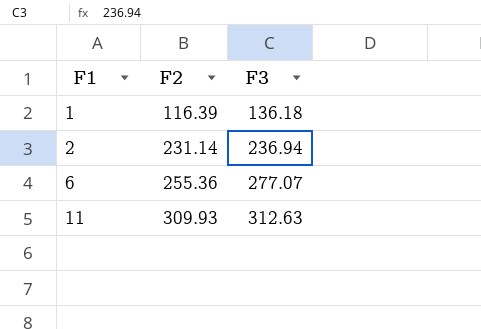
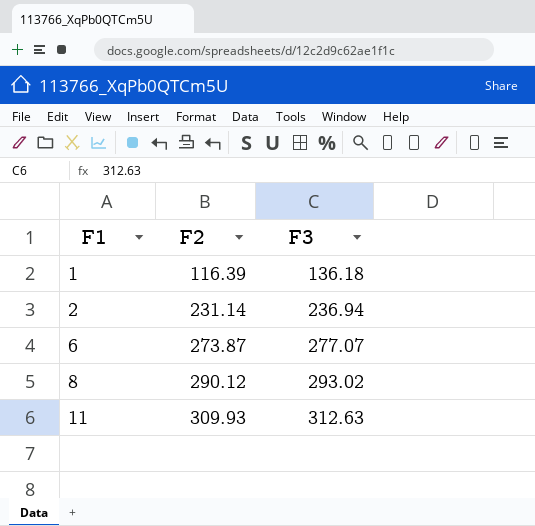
6 | F2: 255.36 -> 273.87
row 8: none -> 290.12 | 293.02

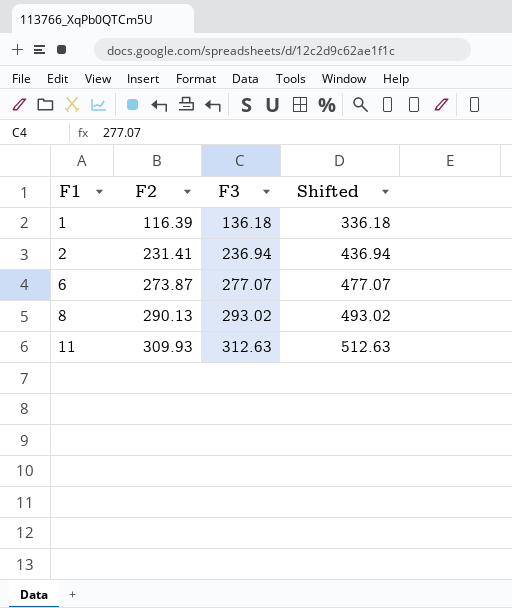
column Shifted | formula: none -> [F3] + 200
2 | F2: 231.14 -> 231.41
8 | F2: 290.12 -> 290.13

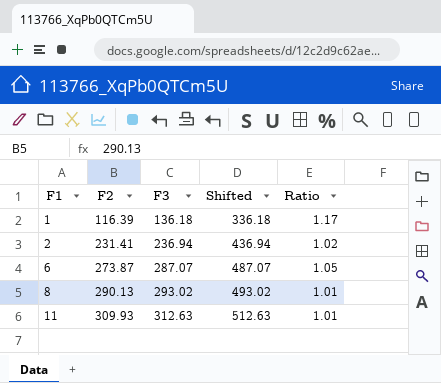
column Ratio | formula: none -> [F3] / [F2]
6 | F3: 277.07 -> 287.07
6 | Shifted: 477.07 -> 487.07

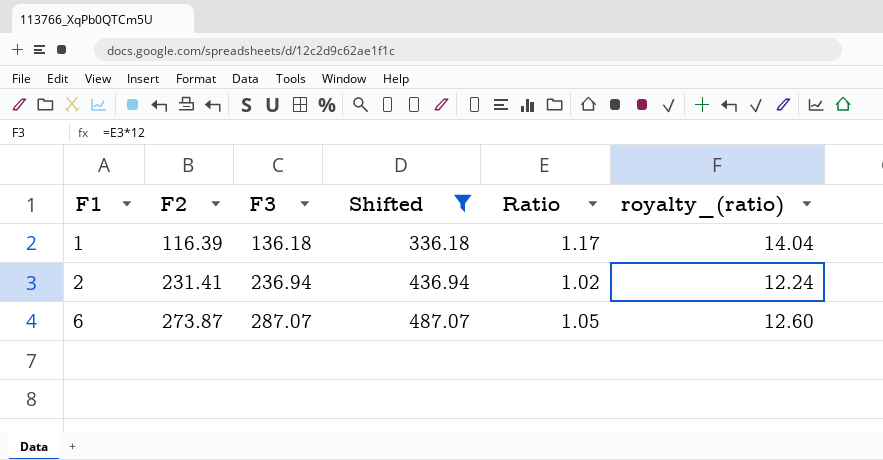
filter: none -> Shifted <= 487.07
column royalty_(ratio) | formula: none -> [Ratio] * 12

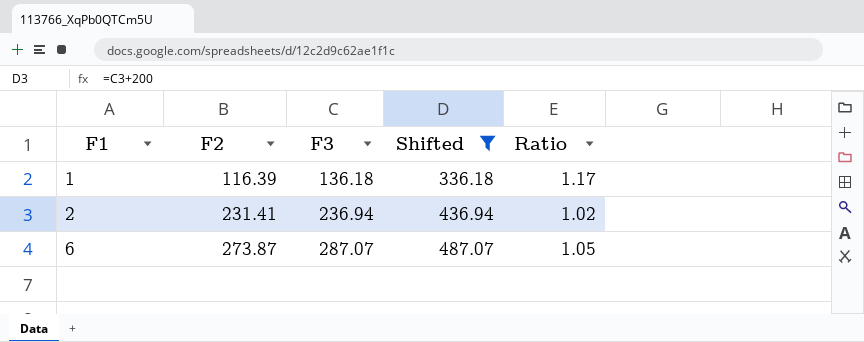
column royalty_(ratio) | formula: [Ratio] * 12 -> none

